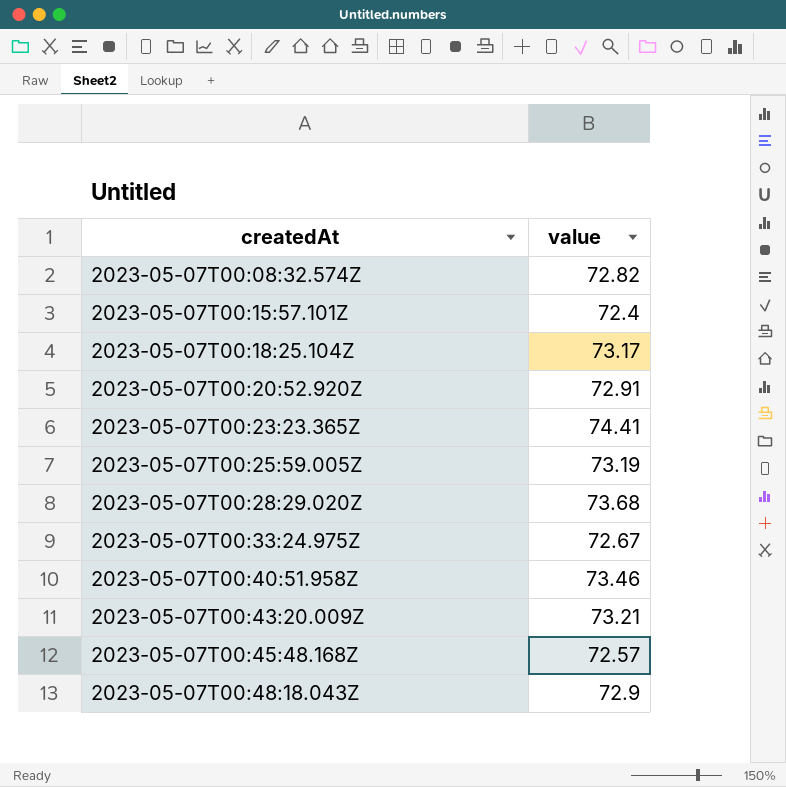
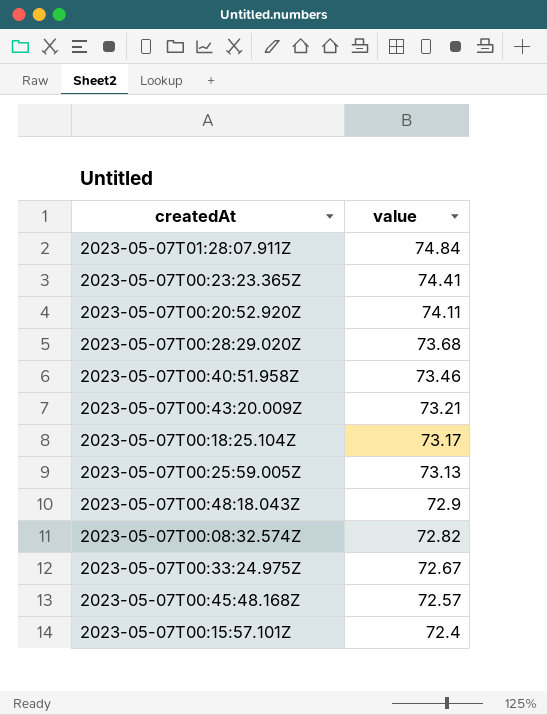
row order: createdAt ascending -> value descending
row 2023-05-07T01:28:07.911Z: none -> 74.84
2023-05-07T00:20:52.920Z | value: 72.91 -> 74.11
2023-05-07T00:25:59.005Z | value: 73.19 -> 73.13

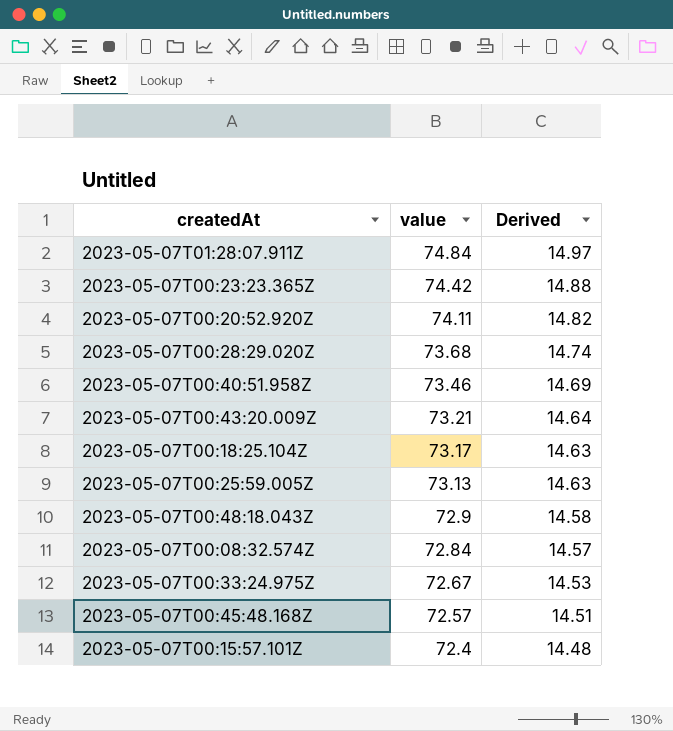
column Derived | formula: none -> [value] * 0.2
2023-05-07T00:23:23.365Z | value: 74.41 -> 74.42
2023-05-07T00:08:32.574Z | value: 72.82 -> 72.84

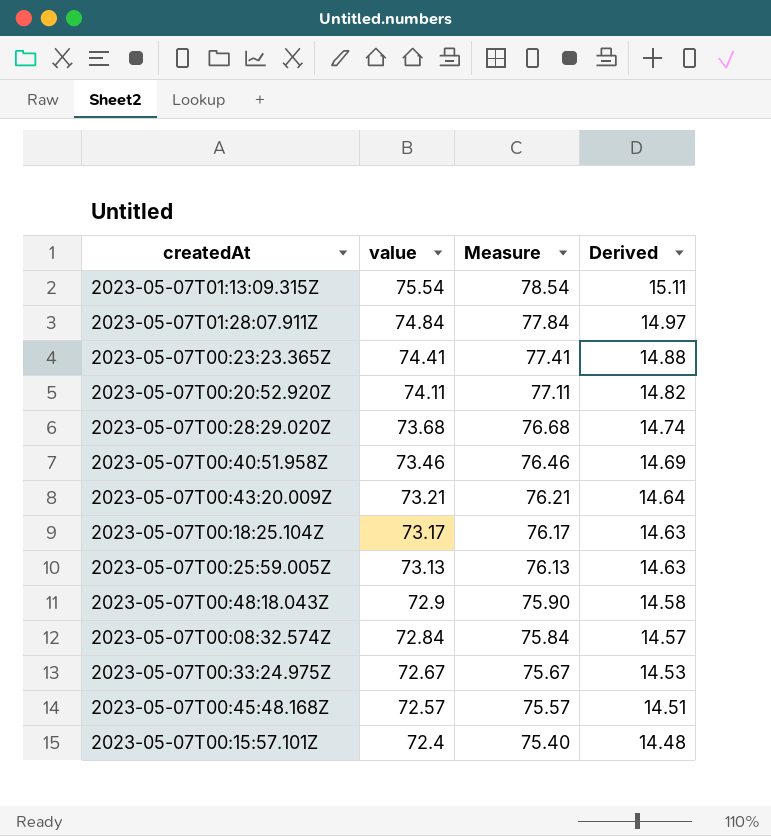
column Measure | formula: none -> [value] + 3
row 2023-05-07T01:13:09.315Z: none -> 75.54 | 78.54 | 15.11
2023-05-07T00:23:23.365Z | value: 74.42 -> 74.41

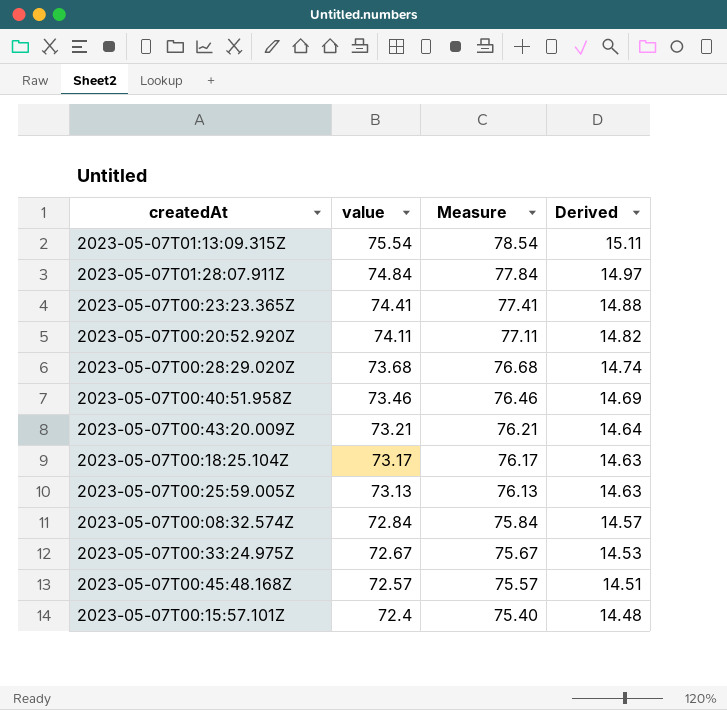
row 2023-05-07T00:48:18.043Z: 72.9 | 75.90 | 14.58 -> none

